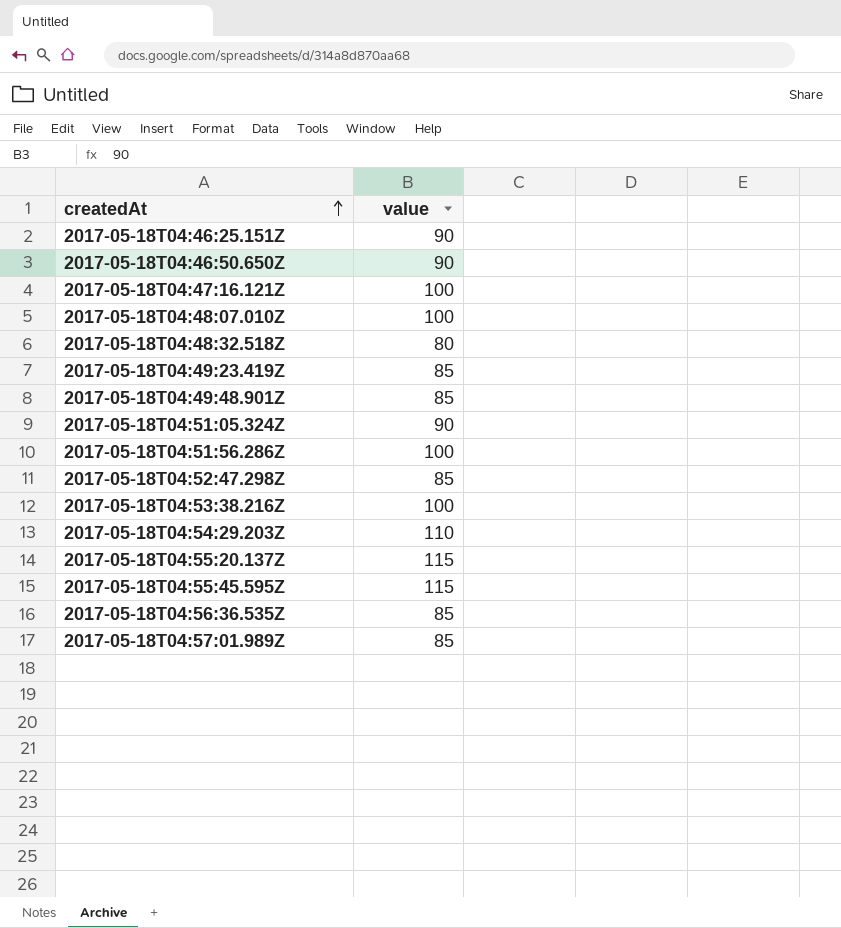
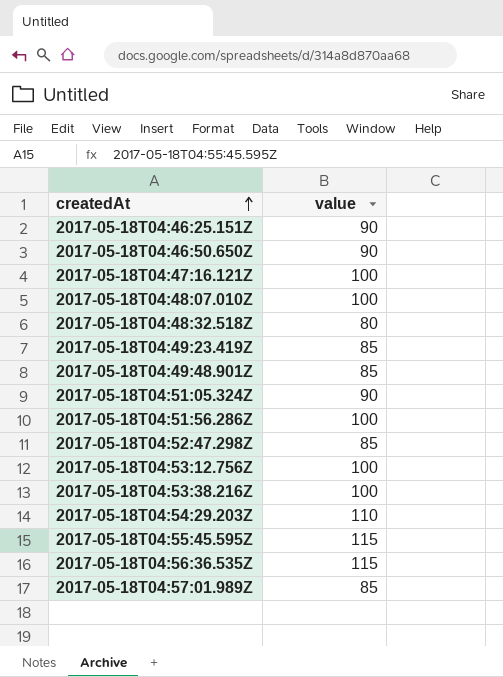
row 2017-05-18T04:55:20.137Z: 115 -> none
row 2017-05-18T04:53:12.756Z: none -> 100
2017-05-18T04:56:36.535Z | value: 85 -> 115

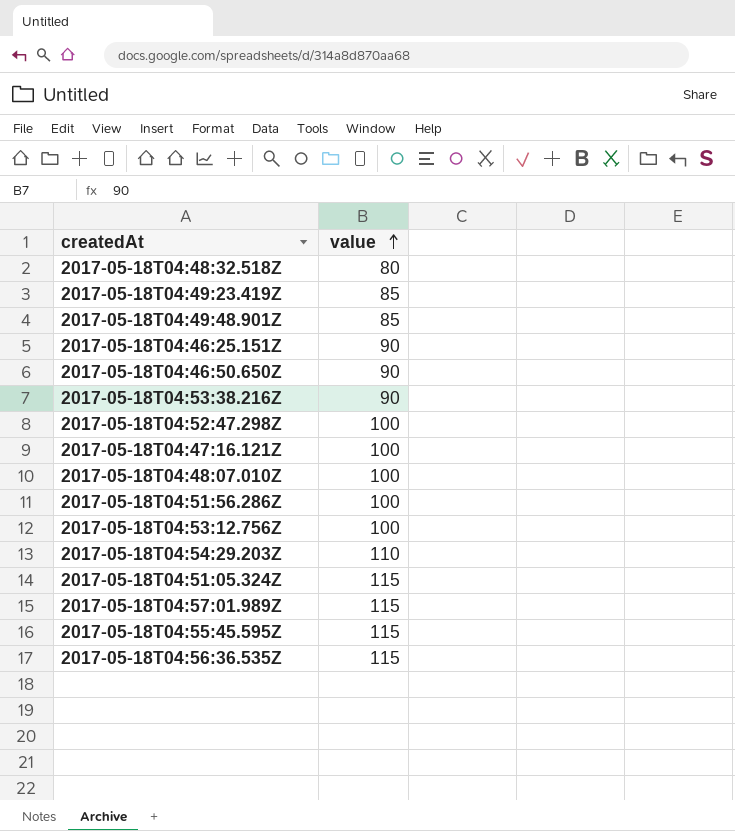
row order: createdAt ascending -> value ascending
2017-05-18T04:53:38.216Z | value: 100 -> 90
2017-05-18T04:52:47.298Z | value: 85 -> 100
2017-05-18T04:51:05.324Z | value: 90 -> 115
2017-05-18T04:57:01.989Z | value: 85 -> 115

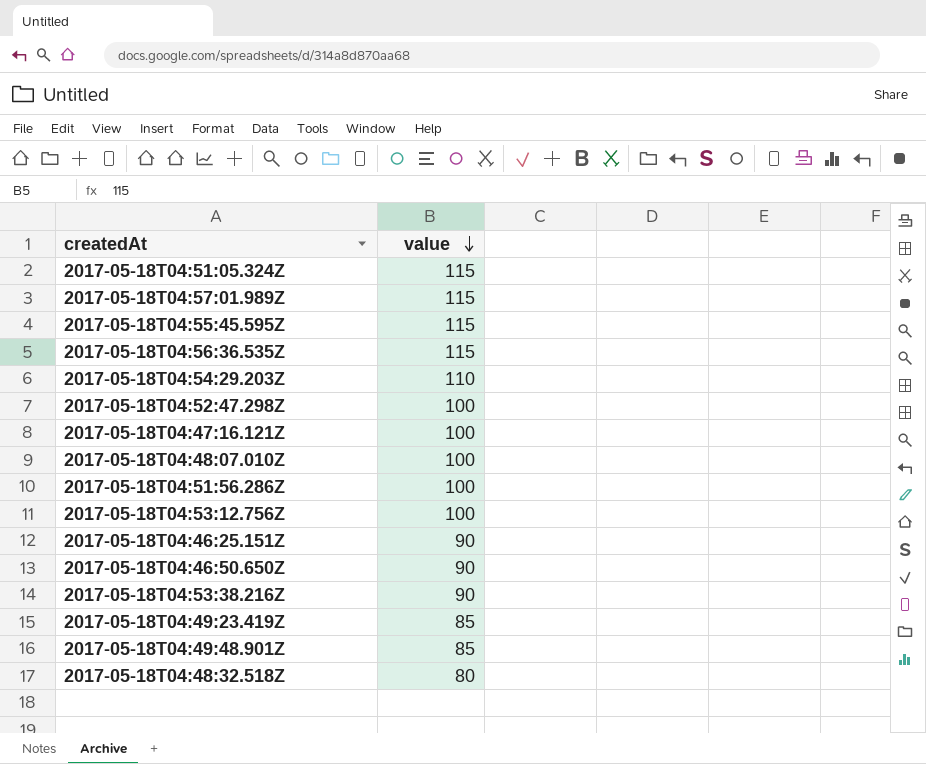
row order: value ascending -> value descending

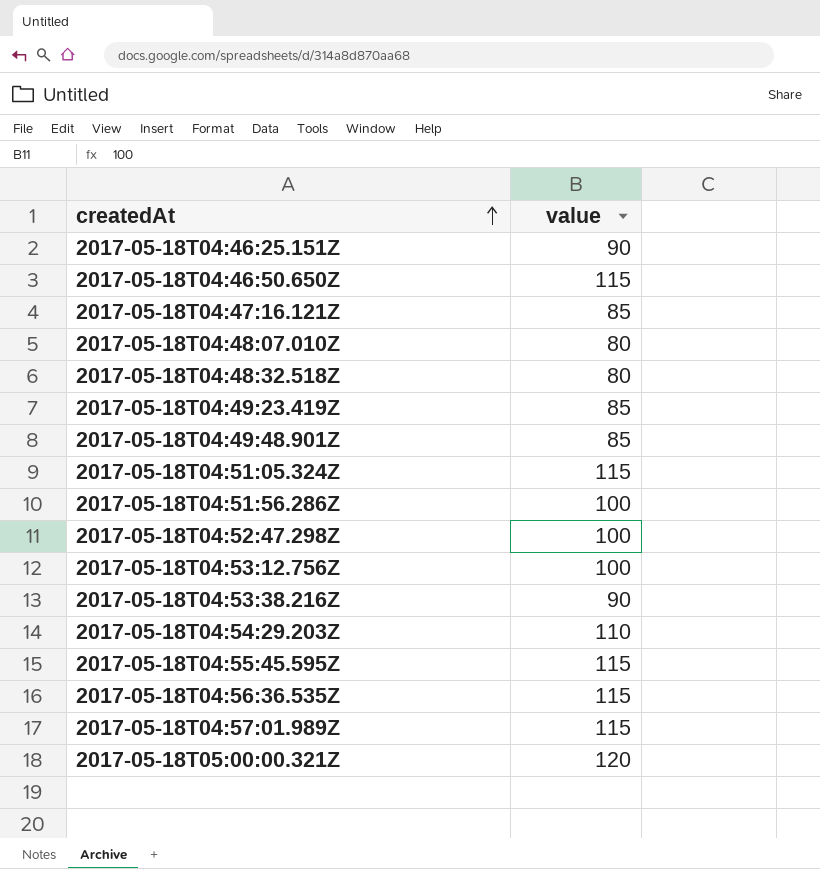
row order: value descending -> createdAt ascending
2017-05-18T04:46:50.650Z | value: 90 -> 115
2017-05-18T04:47:16.121Z | value: 100 -> 85
2017-05-18T04:48:07.010Z | value: 100 -> 80
row 2017-05-18T05:00:00.321Z: none -> 120

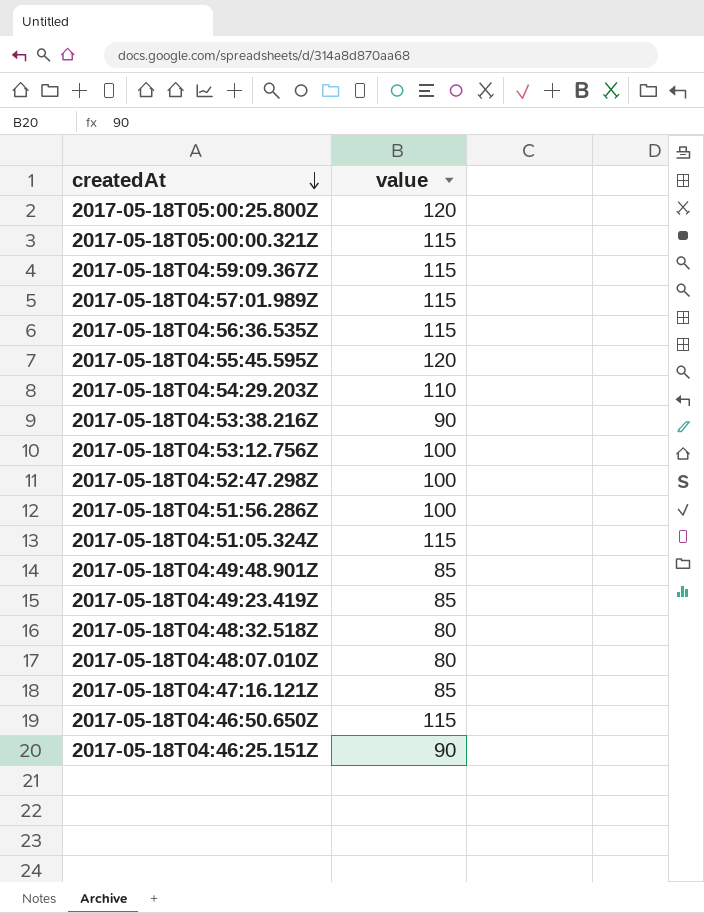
row order: createdAt ascending -> createdAt descending
row 2017-05-18T05:00:25.800Z: none -> 120
2017-05-18T05:00:00.321Z | value: 120 -> 115
row 2017-05-18T04:59:09.367Z: none -> 115
2017-05-18T04:55:45.595Z | value: 115 -> 120

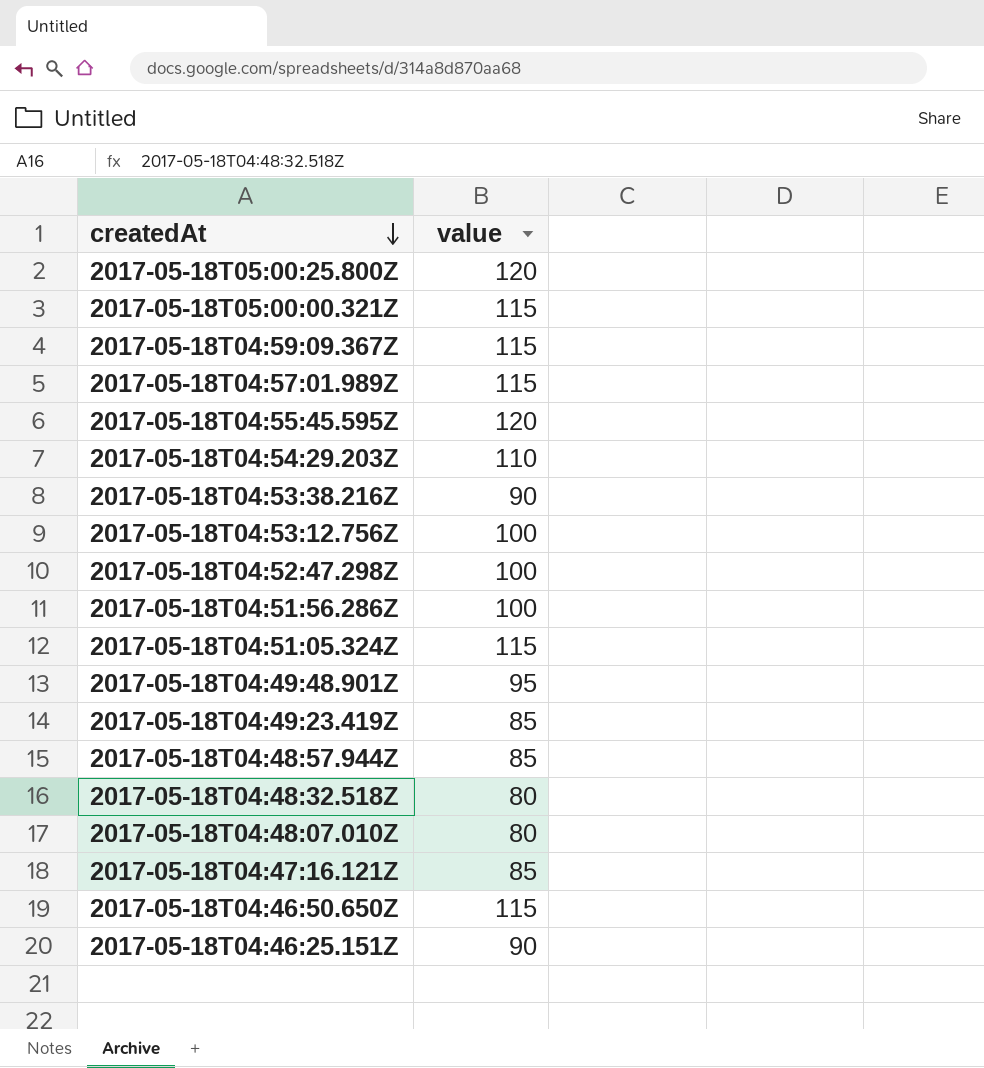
row 2017-05-18T04:56:36.535Z: 115 -> none
2017-05-18T04:49:48.901Z | value: 85 -> 95
row 2017-05-18T04:48:57.944Z: none -> 85

